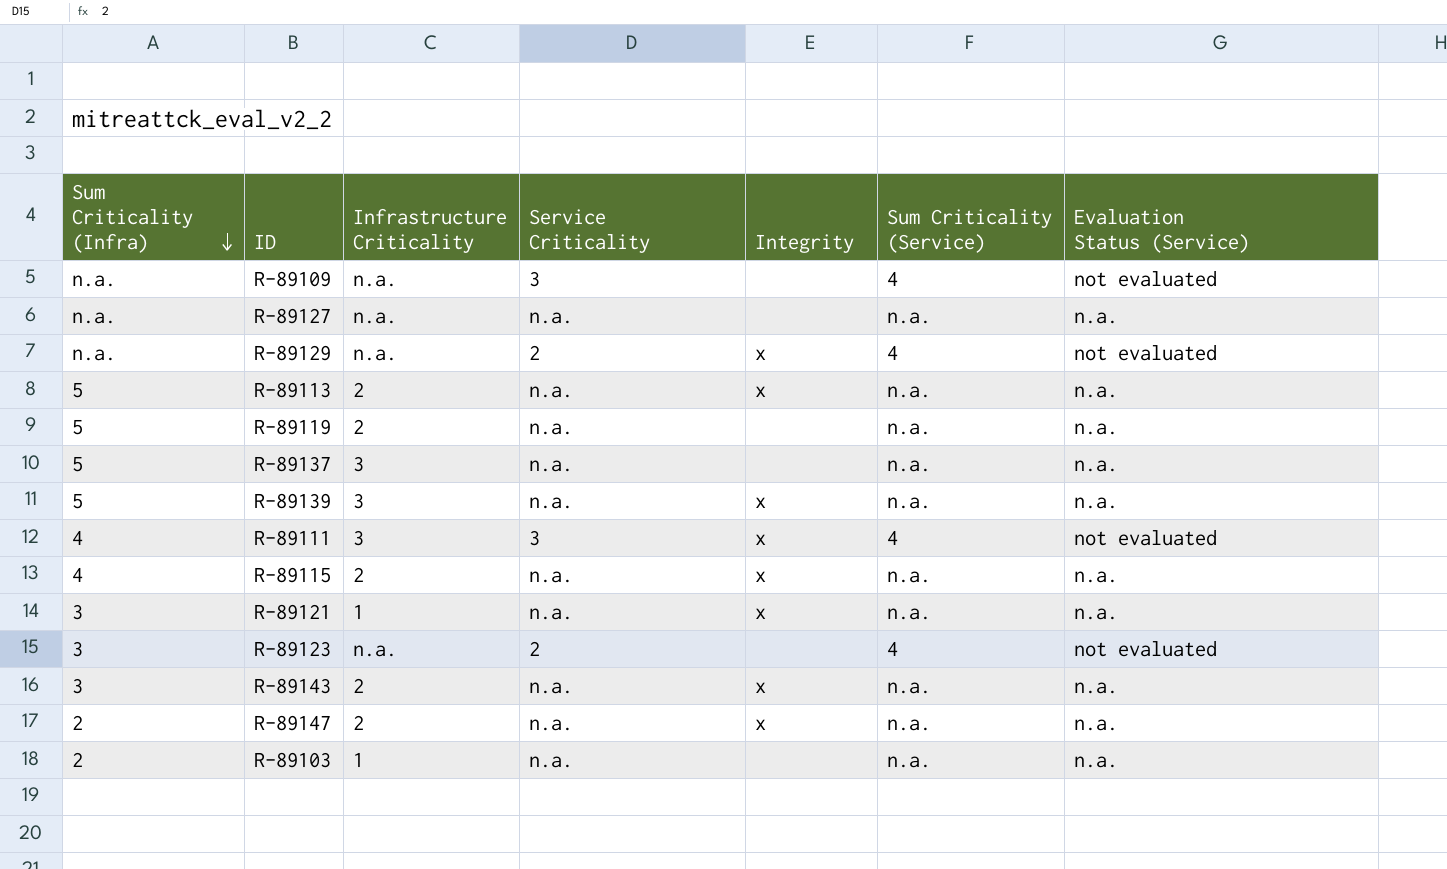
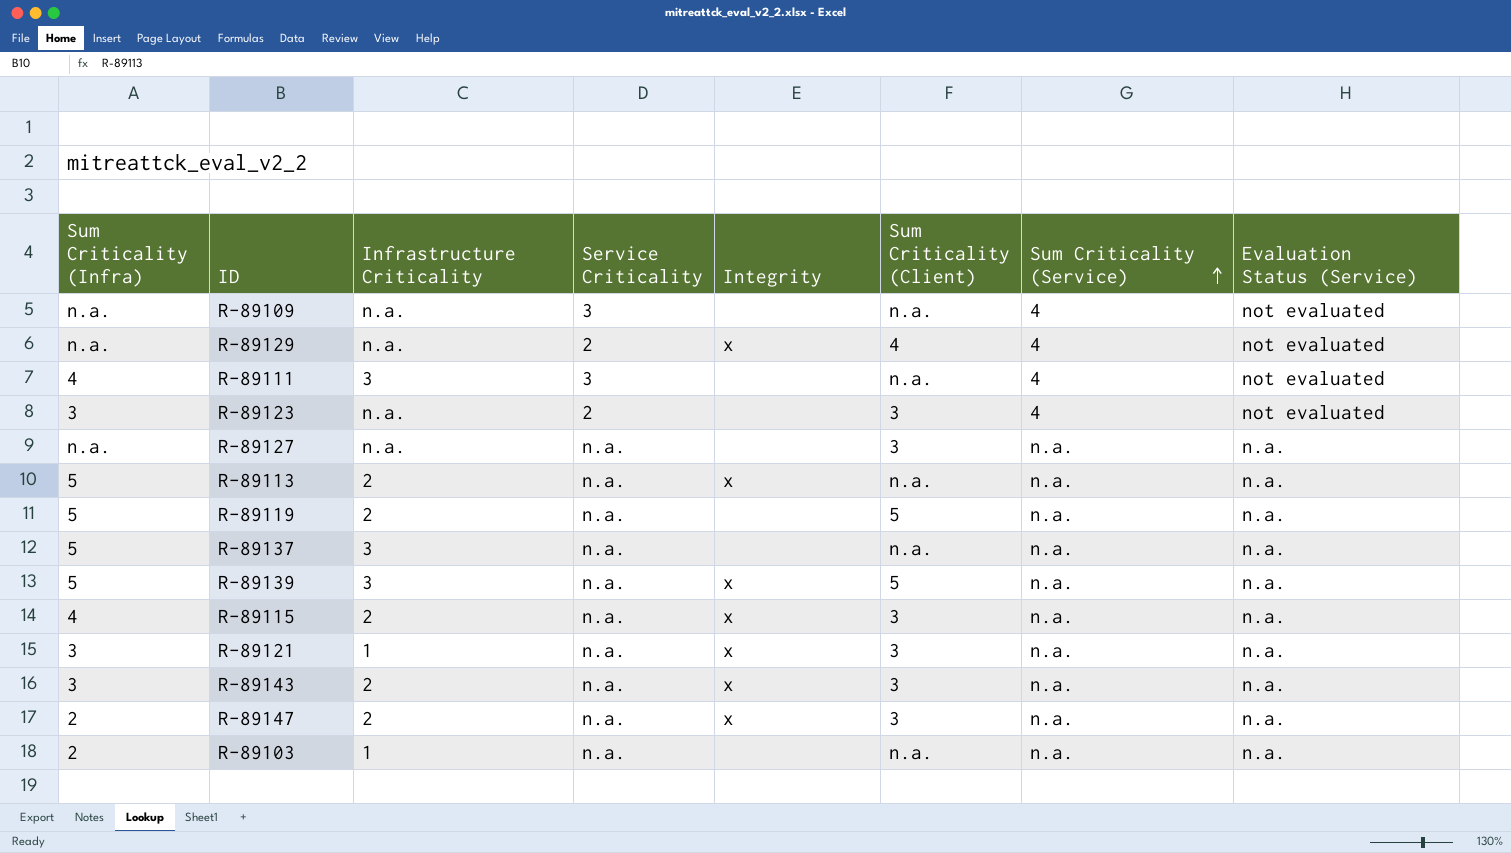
row order: Sum Criticality (Infra) descending -> Sum Criticality (Service) ascending
column Sum Criticality (Client) | position: none -> 6
R-89111 | Integrity: x -> none

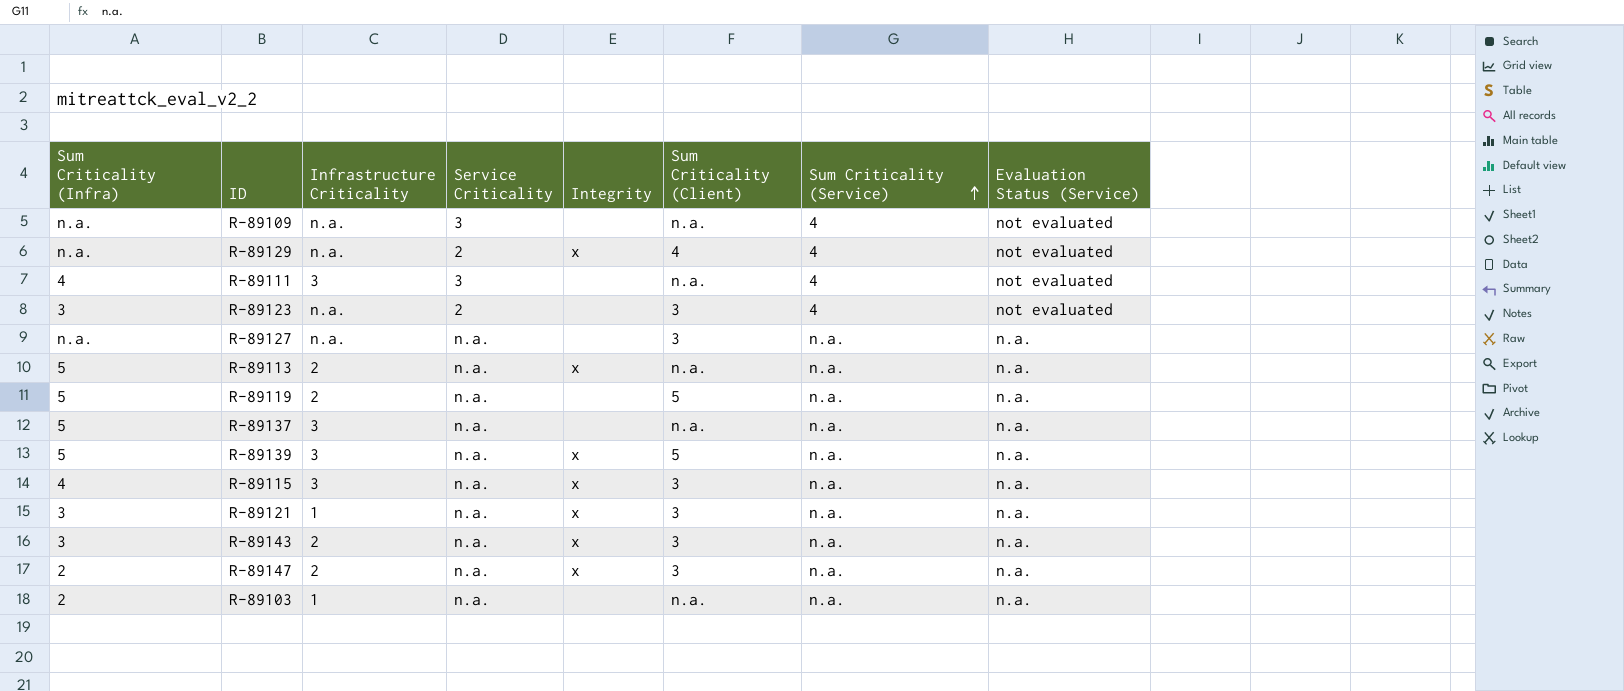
R-89115 | Infrastructure Criticality: 2 -> 3

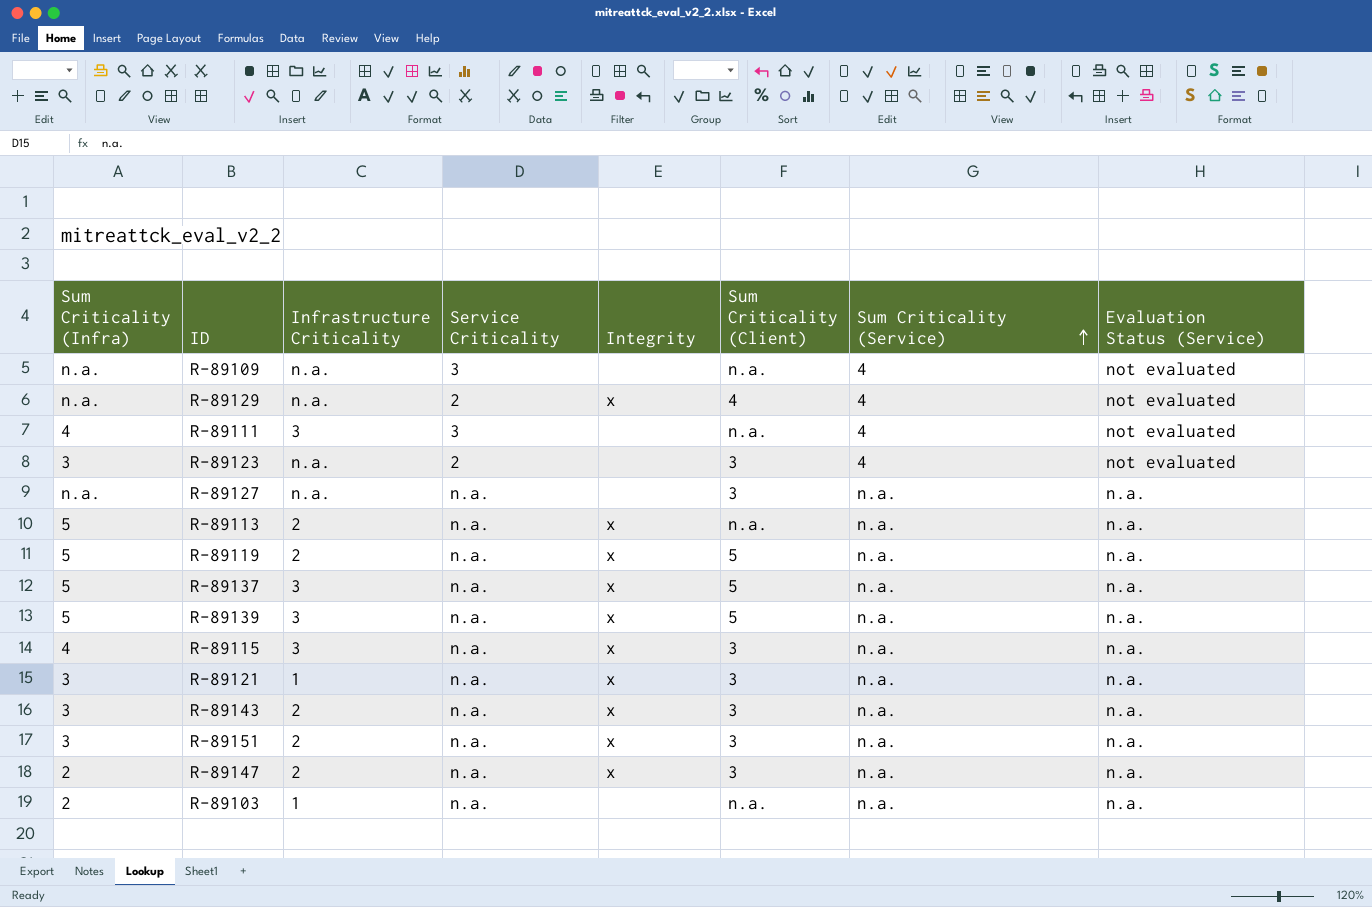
R-89119 | Integrity: none -> x
R-89137 | Integrity: none -> x
R-89137 | Sum Criticality (Client): n.a. -> 5
row R-89151: none -> 3 | 2 | n.a. | x | 3 | n.a. | n.a.

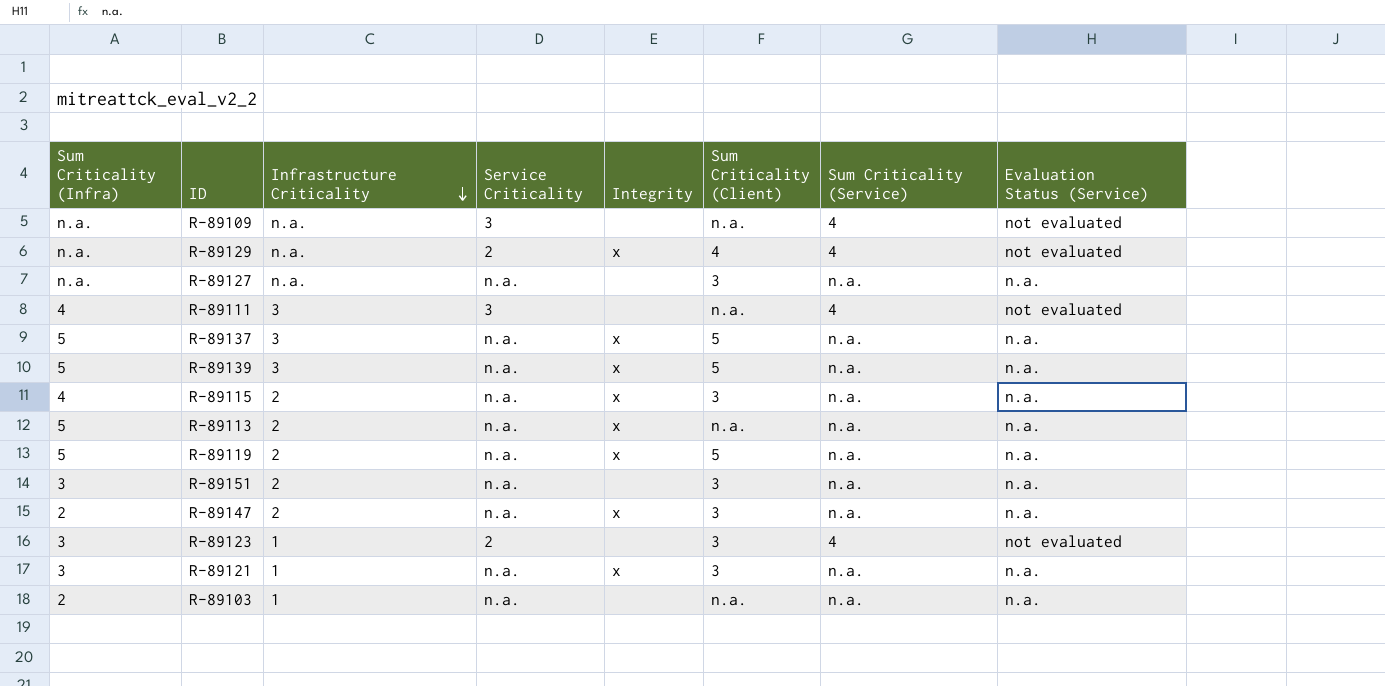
row order: Sum Criticality (Service) ascending -> Infrastructure Criticality descending
row R-89143: 3 | 2 | n.a. | x | 3 | n.a. | n.a. -> none
R-89115 | Infrastructure Criticality: 3 -> 2
R-89151 | Integrity: x -> none
R-89123 | Infrastructure Criticality: n.a. -> 1

